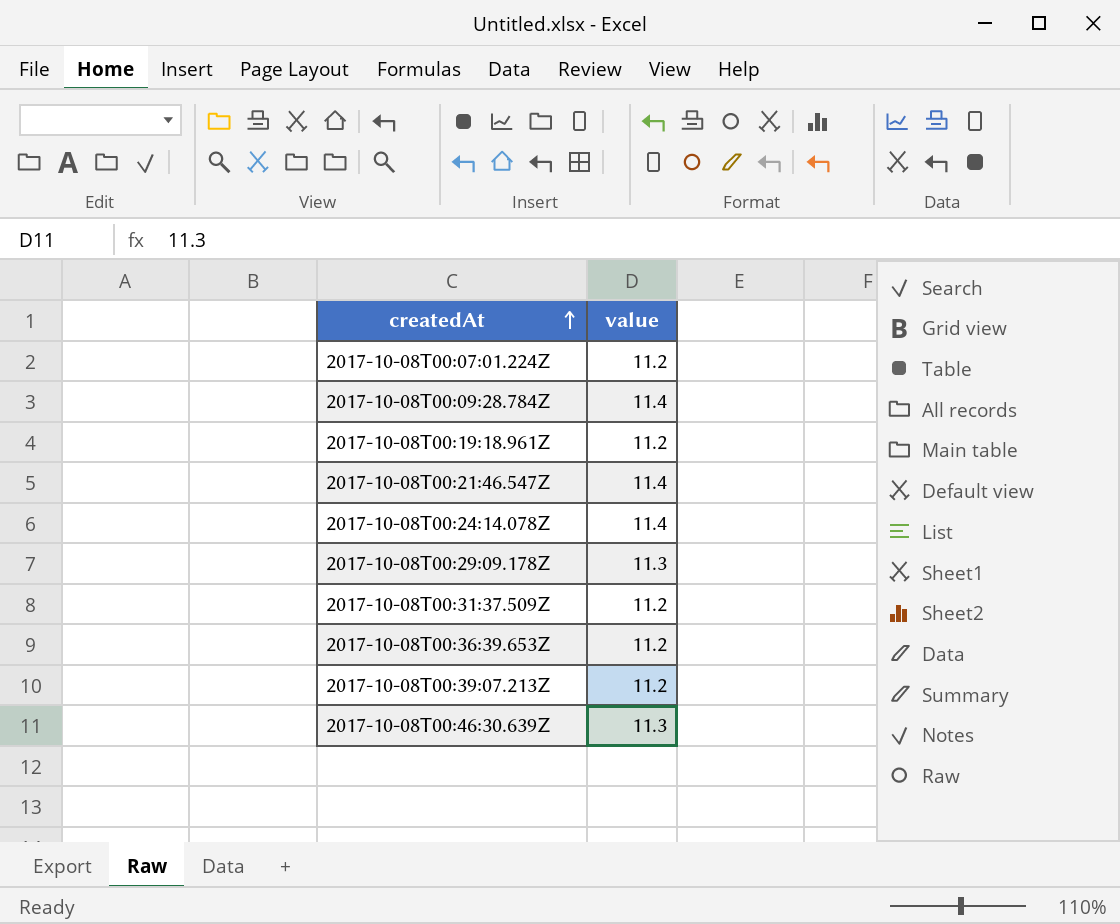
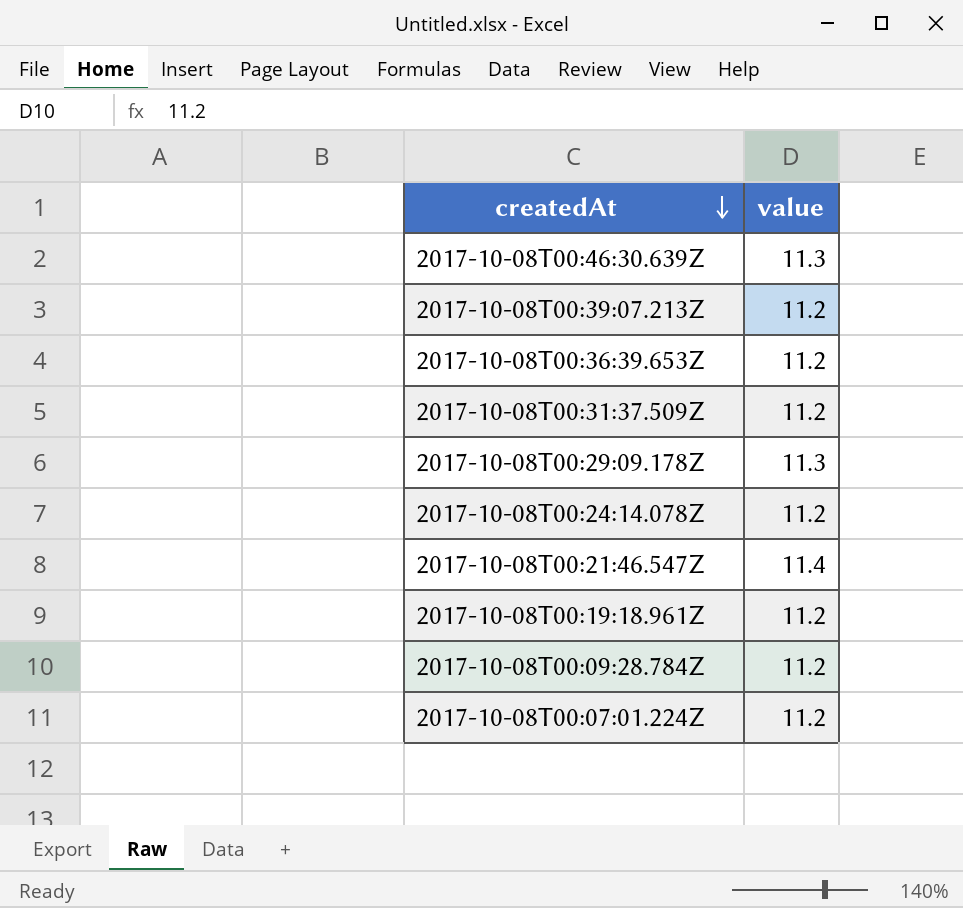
row order: createdAt ascending -> createdAt descending
2017-10-08T00:24:14.078Z | value: 11.4 -> 11.2
2017-10-08T00:09:28.784Z | value: 11.4 -> 11.2

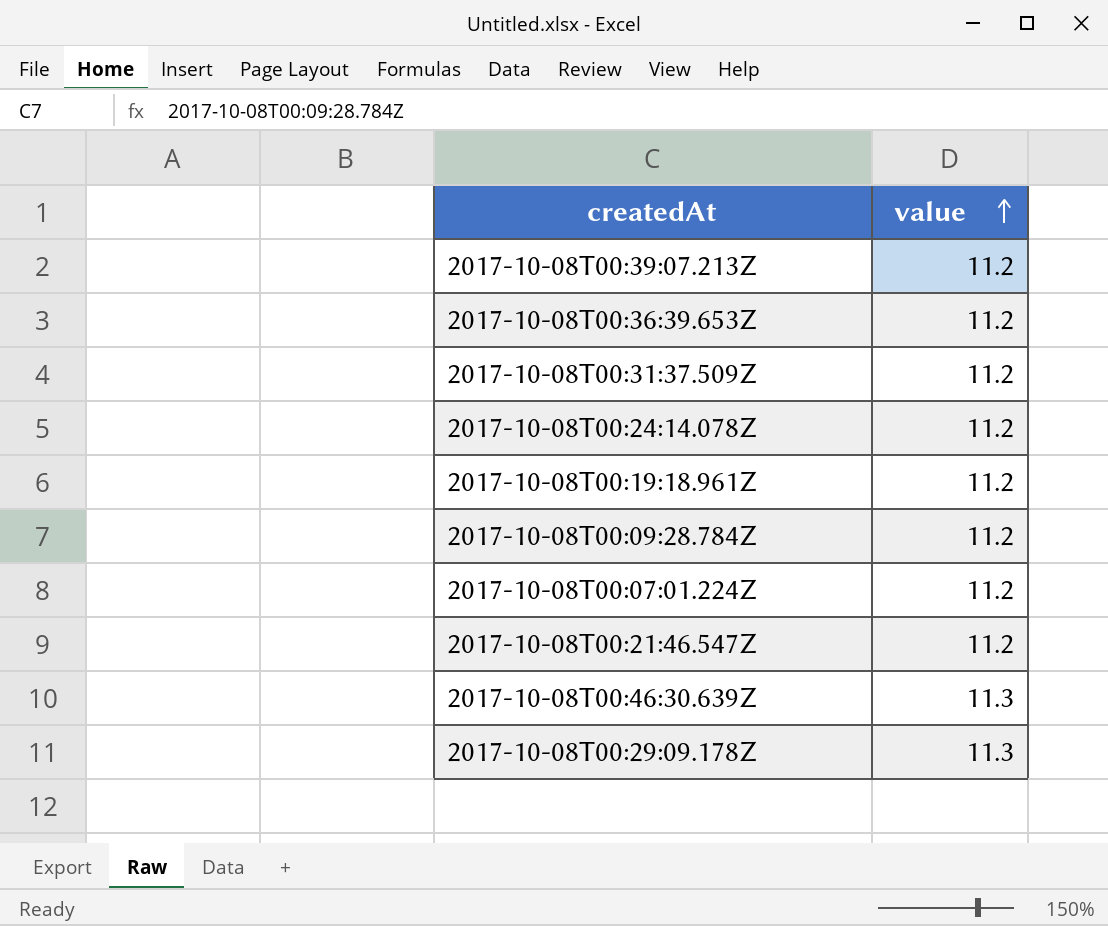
row order: createdAt descending -> value ascending
2017-10-08T00:21:46.547Z | value: 11.4 -> 11.2

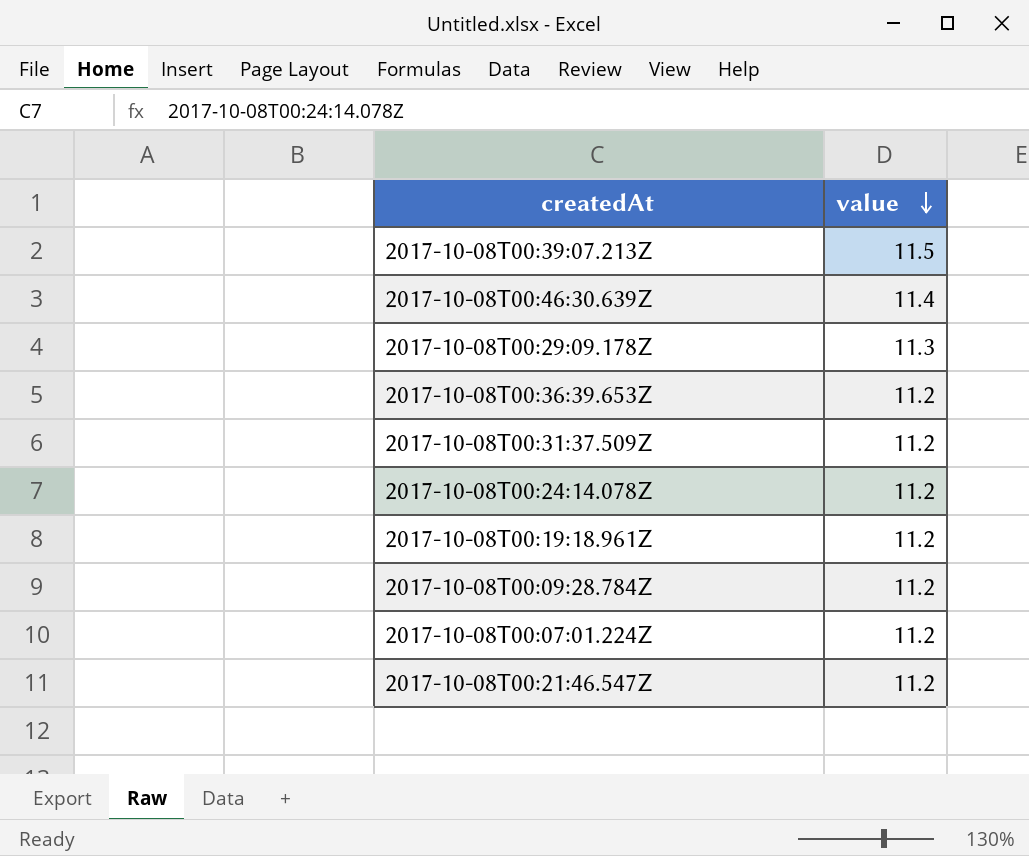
row order: value ascending -> value descending
2017-10-08T00:39:07.213Z | value: 11.2 -> 11.5
2017-10-08T00:46:30.639Z | value: 11.3 -> 11.4

